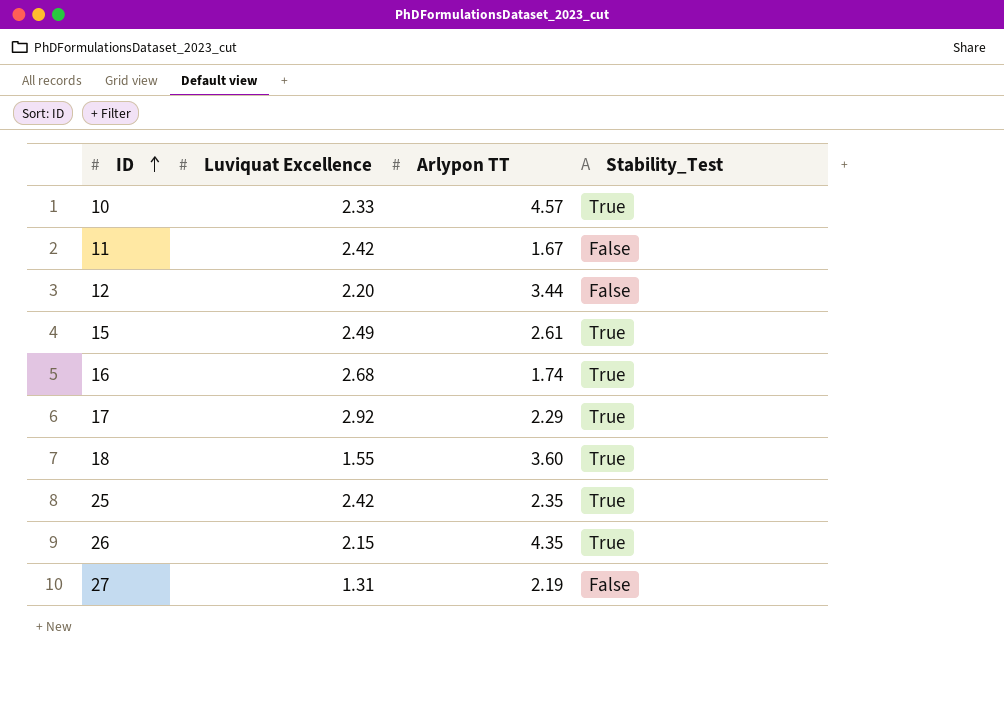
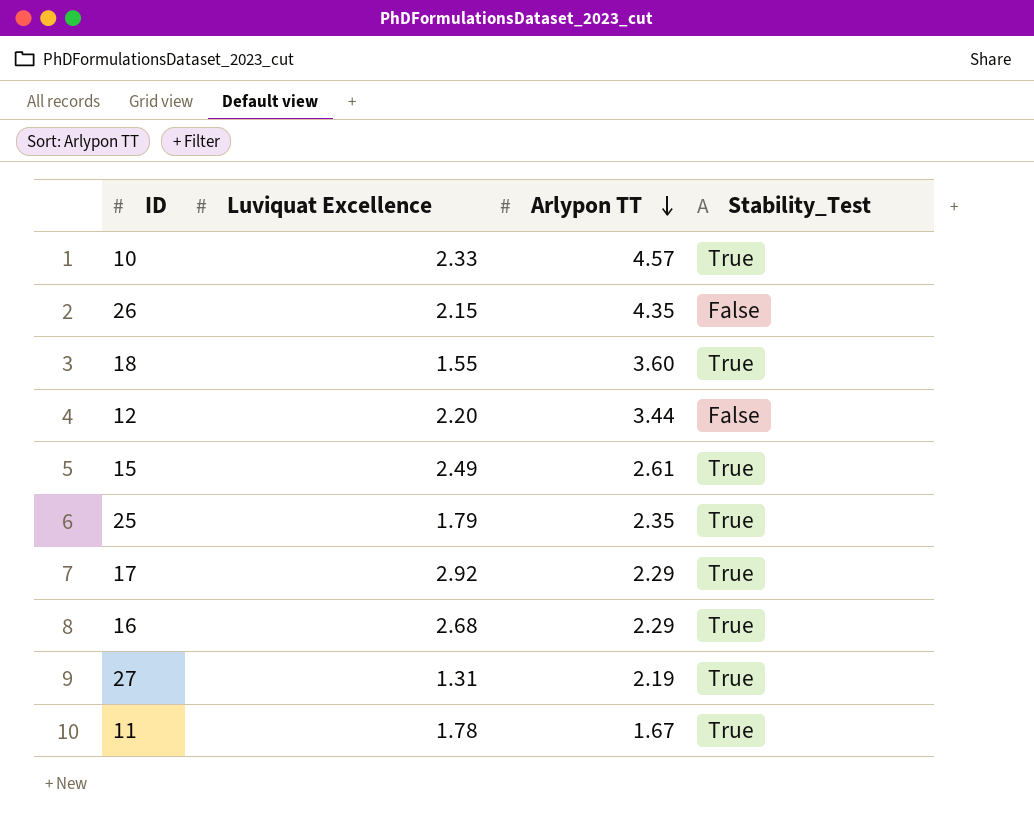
row order: ID ascending -> Arlypon TT descending
26 | Stability_Test: True -> False
25 | Luviquat Excellence: 2.42 -> 1.79
16 | Arlypon TT: 1.74 -> 2.29
27 | Stability_Test: False -> True
11 | Luviquat Excellence: 2.42 -> 1.78
11 | Stability_Test: False -> True

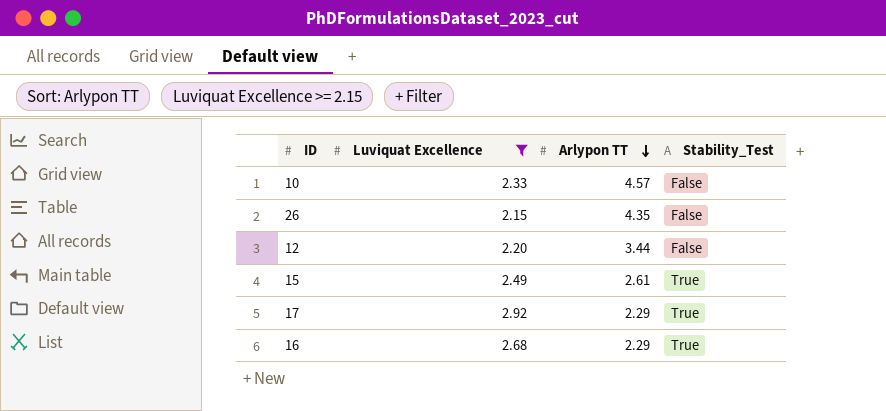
filter: none -> Luviquat Excellence >= 2.15
10 | Stability_Test: True -> False

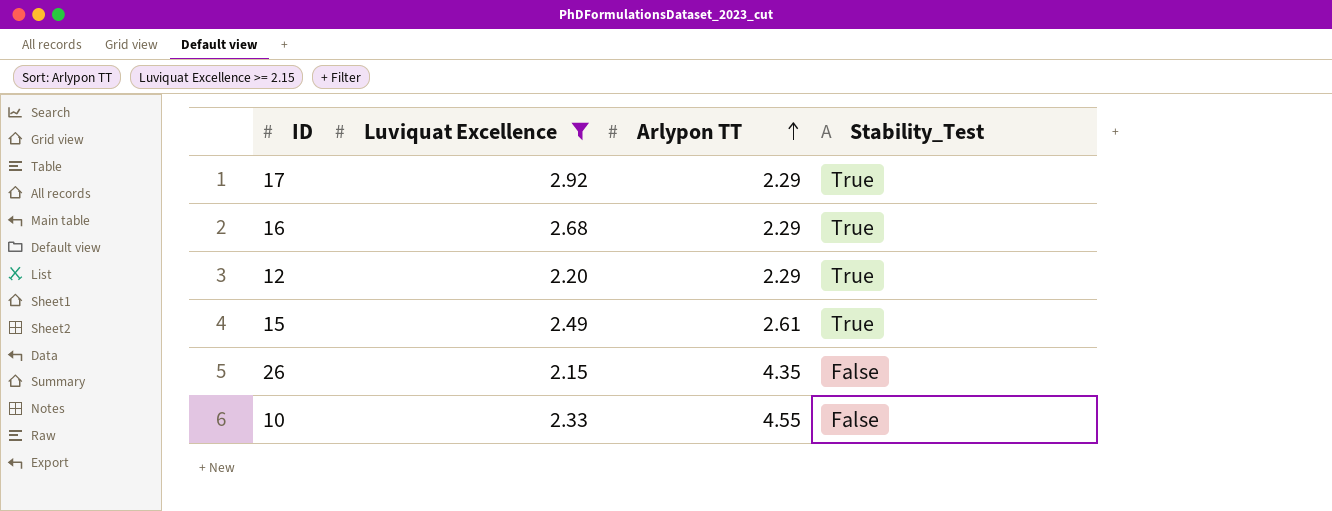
row order: Arlypon TT descending -> Arlypon TT ascending
12 | Arlypon TT: 3.44 -> 2.29
12 | Stability_Test: False -> True
10 | Arlypon TT: 4.57 -> 4.55

